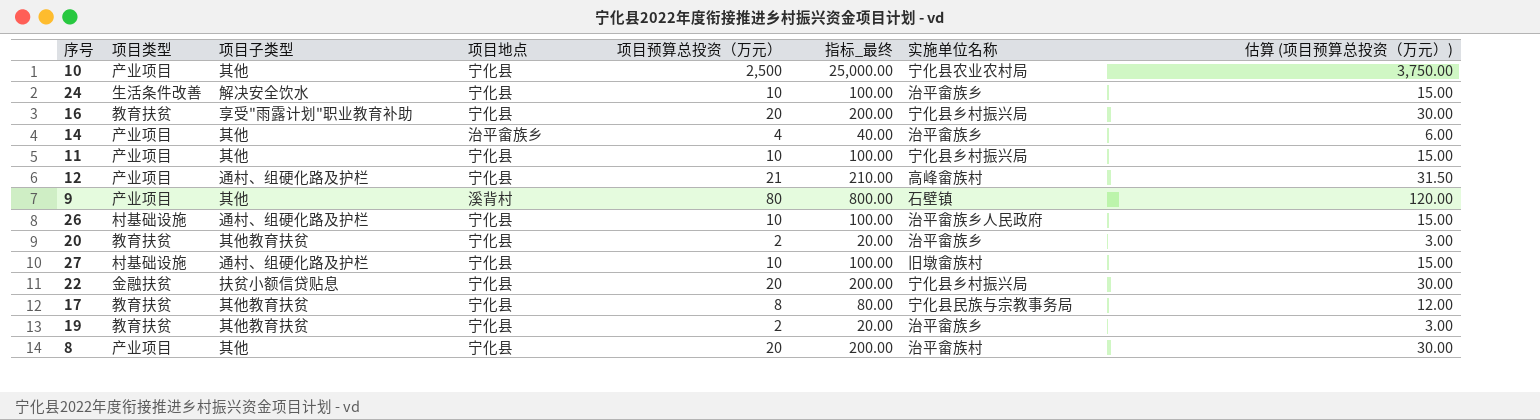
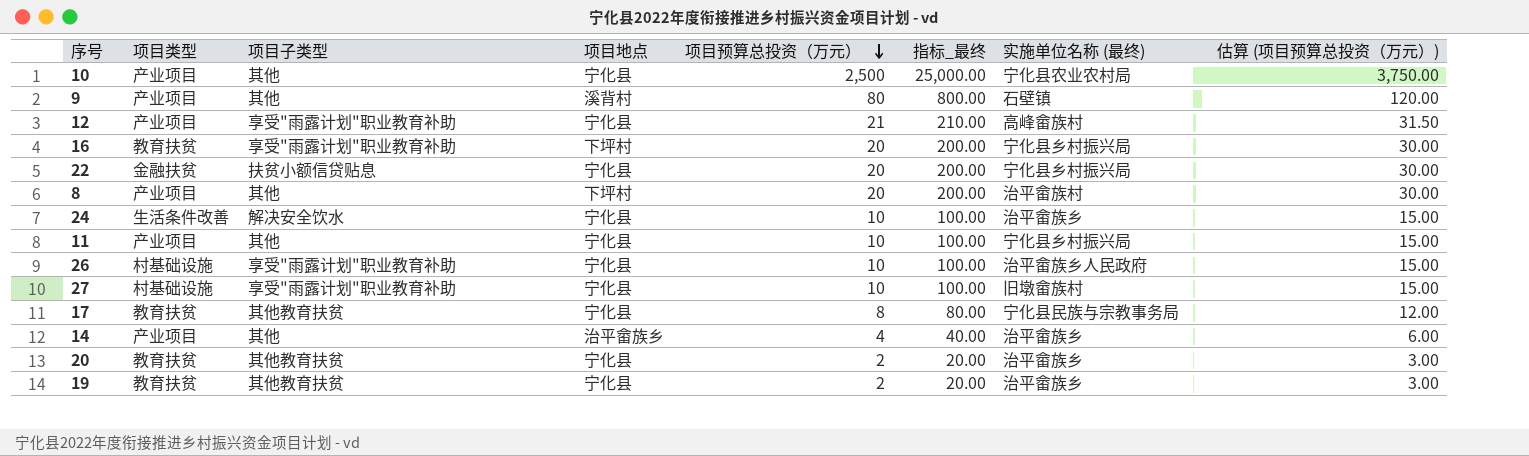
row order: none -> 项目预算总投资（万元） descending
column name: 实施单位名称 -> 实施单位名称 (最终)
12 | 项目子类型: 通村、组硬化路及护栏 -> 享受"雨露计划"职业教育补助
16 | 项目地点: 宁化县 -> 下坪村
8 | 项目地点: 宁化县 -> 下坪村
26 | 项目子类型: 通村、组硬化路及护栏 -> 享受"雨露计划"职业教育补助
27 | 项目子类型: 通村、组硬化路及护栏 -> 享受"雨露计划"职业教育补助

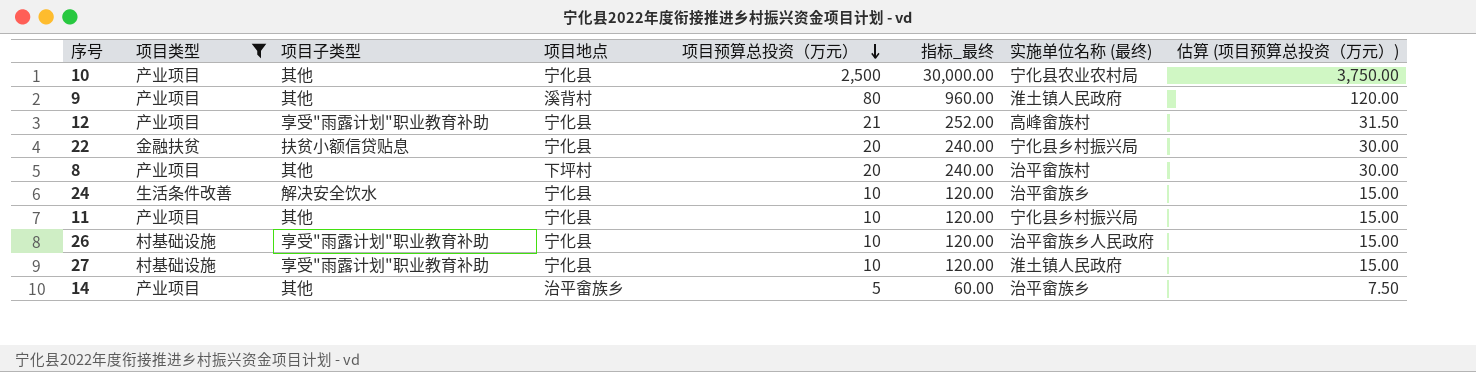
filter: none -> 项目类型 != 教育扶贫
column 指标_最终 | formula: [项目预算总投资（万元）] * 10 -> [项目预算总投资（万元）] * 12
9 | 实施单位名称 (最终): 石壁镇 -> 淮土镇人民政府
27 | 实施单位名称 (最终): 旧墩畲族村 -> 淮土镇人民政府
14 | 项目预算总投资（万元）: 4 -> 5
14 | 估算 (项目预算总投资（万元）): 6.00 -> 7.50

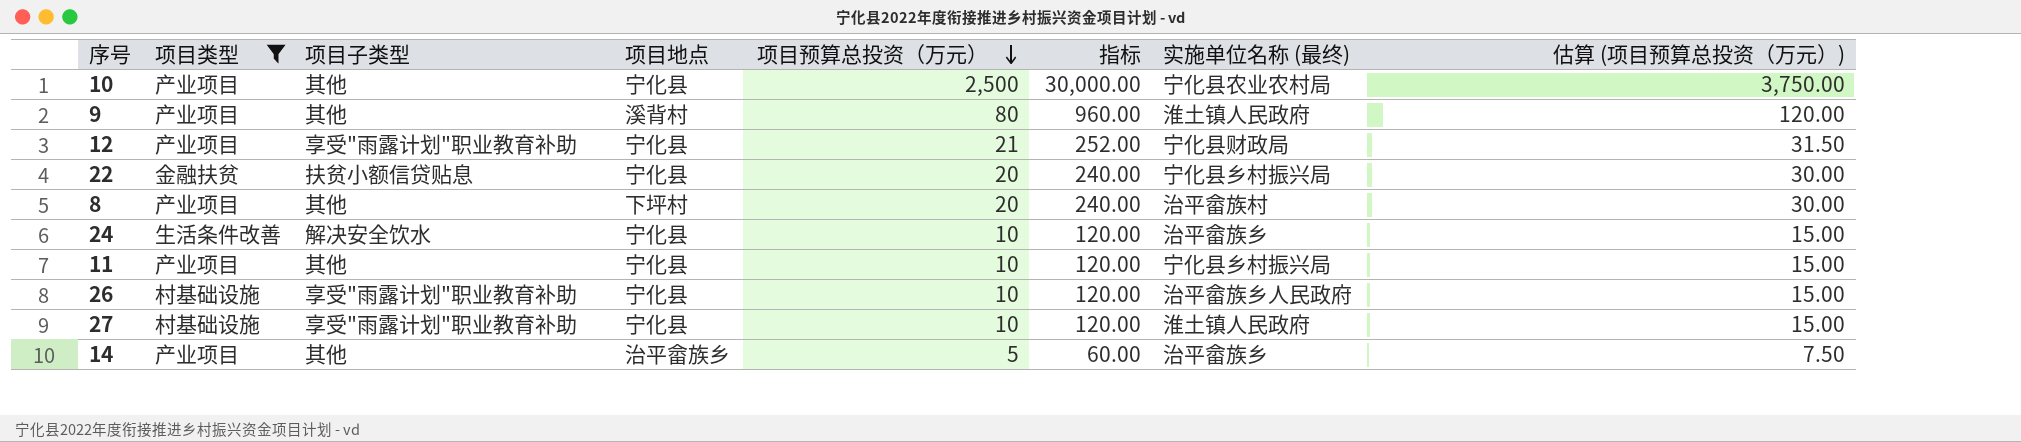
column name: 指标_最终 -> 指标
12 | 实施单位名称 (最终): 高峰畲族村 -> 宁化县财政局

